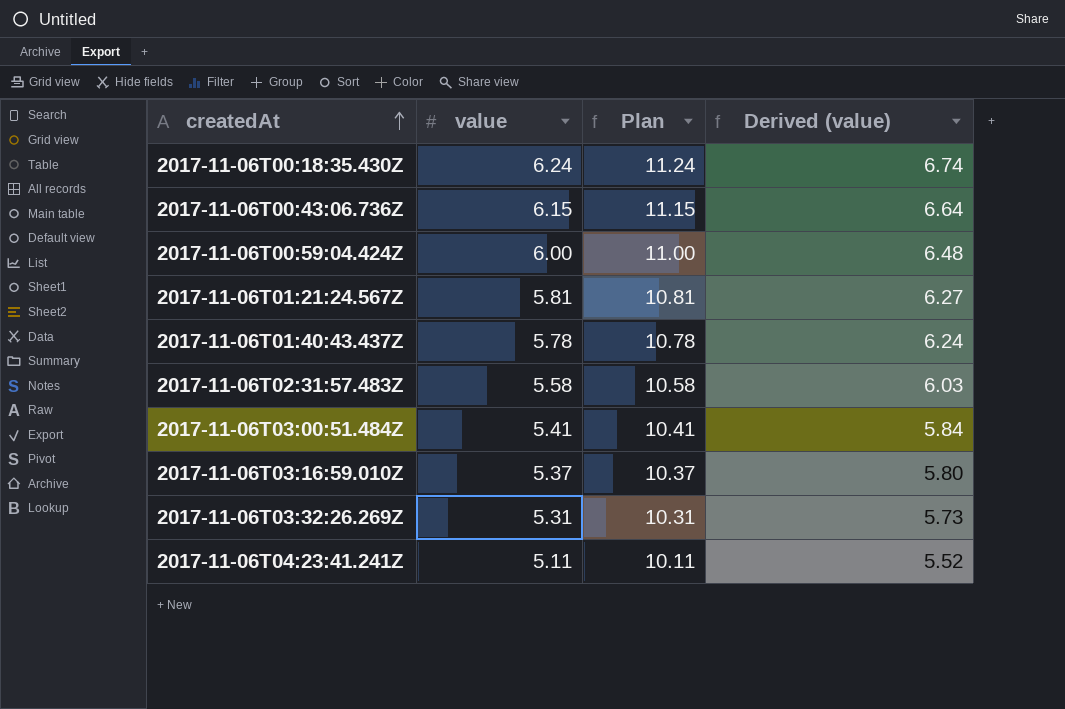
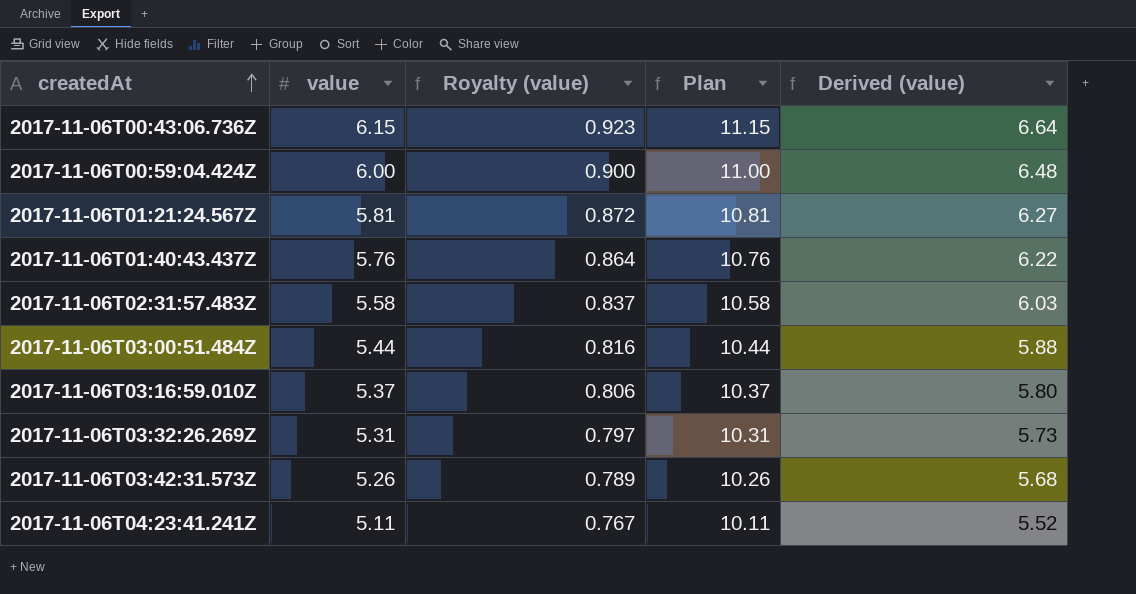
column Royalty (value) | formula: none -> [value] * 0.15
row 2017-11-06T00:18:35.430Z: 6.24 | 11.24 | 6.74 -> none
2017-11-06T01:40:43.437Z | value: 5.78 -> 5.76
2017-11-06T01:40:43.437Z | Plan: 10.78 -> 10.76
2017-11-06T01:40:43.437Z | Derived (value): 6.24 -> 6.22
2017-11-06T03:00:51.484Z | value: 5.41 -> 5.44
2017-11-06T03:00:51.484Z | Plan: 10.41 -> 10.44
2017-11-06T03:00:51.484Z | Derived (value): 5.84 -> 5.88
row 2017-11-06T03:42:31.573Z: none -> 5.26 | 0.789 | 10.26 | 5.68

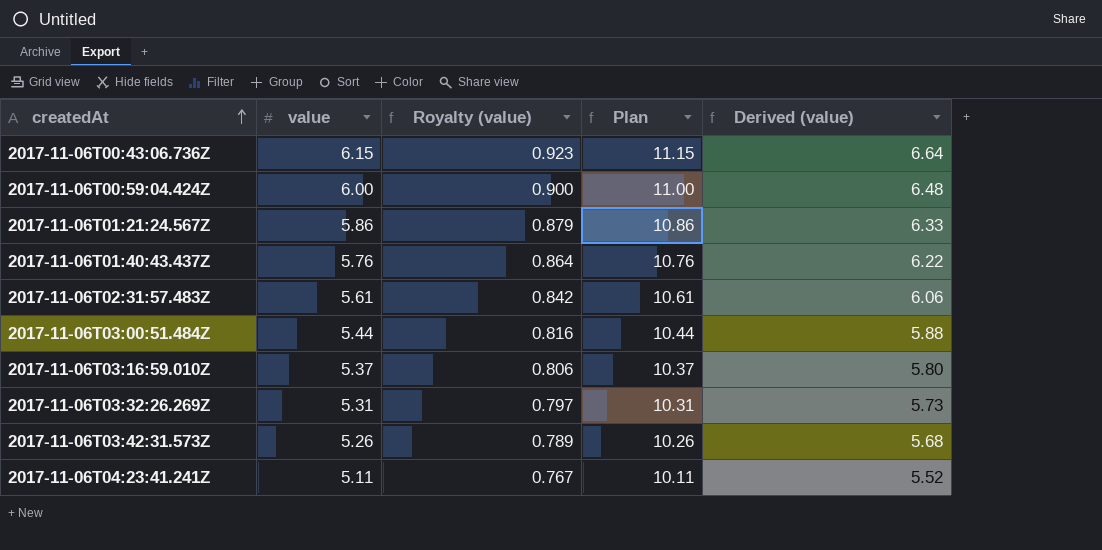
2017-11-06T01:21:24.567Z | value: 5.81 -> 5.86
2017-11-06T01:21:24.567Z | Royalty (value): 0.872 -> 0.879
2017-11-06T01:21:24.567Z | Plan: 10.81 -> 10.86
2017-11-06T01:21:24.567Z | Derived (value): 6.27 -> 6.33
2017-11-06T02:31:57.483Z | value: 5.58 -> 5.61
2017-11-06T02:31:57.483Z | Royalty (value): 0.837 -> 0.842
2017-11-06T02:31:57.483Z | Plan: 10.58 -> 10.61
2017-11-06T02:31:57.483Z | Derived (value): 6.03 -> 6.06

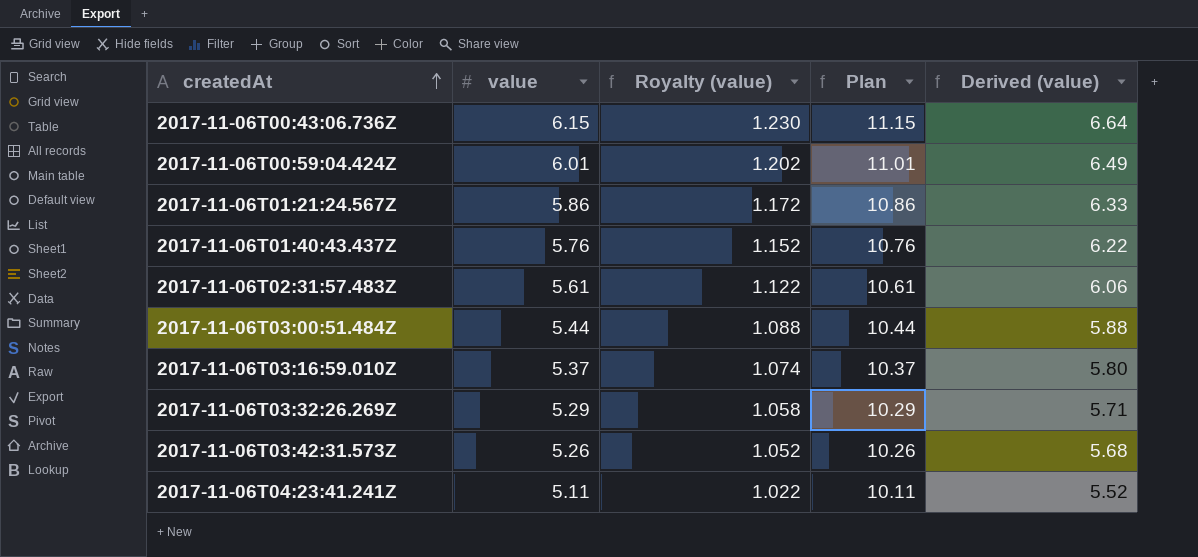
column Royalty (value) | formula: [value] * 0.15 -> [value] * 0.2
2017-11-06T00:59:04.424Z | value: 6.00 -> 6.01
2017-11-06T00:59:04.424Z | Plan: 11.00 -> 11.01
2017-11-06T00:59:04.424Z | Derived (value): 6.48 -> 6.49
2017-11-06T03:32:26.269Z | value: 5.31 -> 5.29
2017-11-06T03:32:26.269Z | Plan: 10.31 -> 10.29
2017-11-06T03:32:26.269Z | Derived (value): 5.73 -> 5.71

